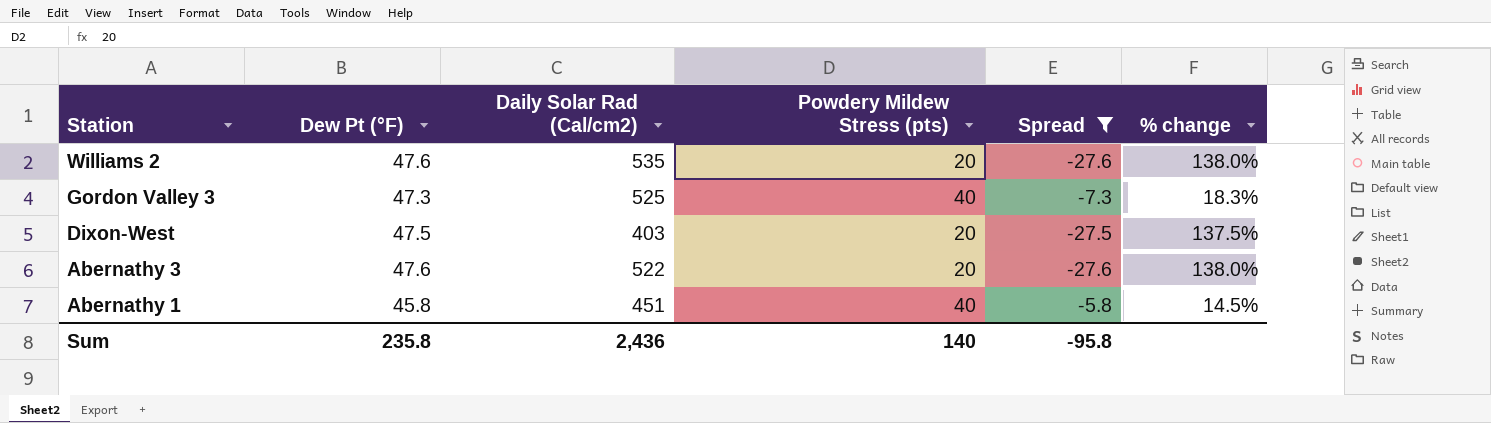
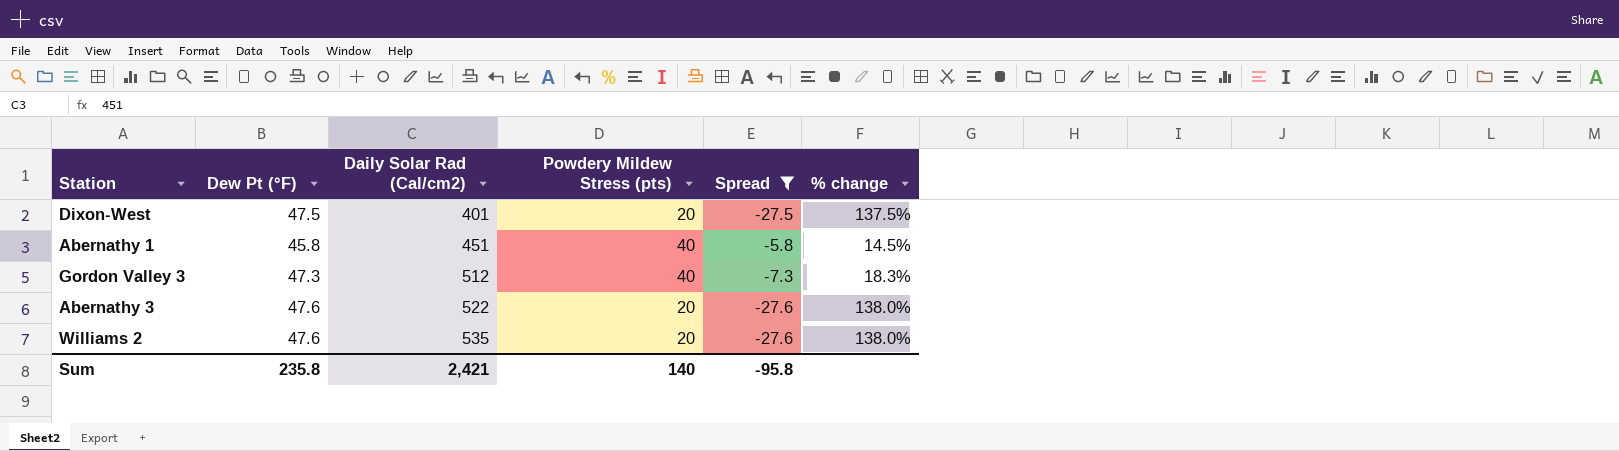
row order: Station descending -> Daily Solar Rad (Cal/cm2) ascending
Dixon-West | Daily Solar Rad (Cal/cm2): 403 -> 401
Gordon Valley 3 | Daily Solar Rad (Cal/cm2): 525 -> 512
Sum | Daily Solar Rad (Cal/cm2): 2,436 -> 2,421

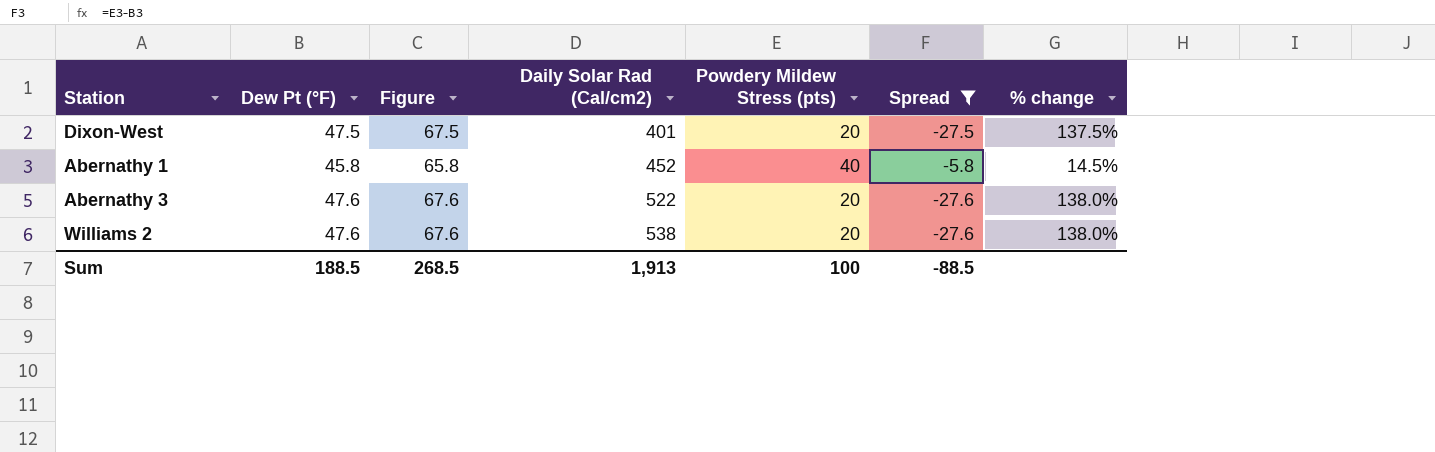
column Figure | formula: none -> [Dew Pt (°F)] + 20
row Gordon Valley 3: 47.3 | 512 | 40 | -7.3 | 18.3% -> none
Abernathy 1 | Daily Solar Rad (Cal/cm2): 451 -> 452
Williams 2 | Daily Solar Rad (Cal/cm2): 535 -> 538
Sum | Dew Pt (°F): 235.8 -> 188.5
Sum | Daily Solar Rad (Cal/cm2): 2,421 -> 1,913
Sum | Powdery Mildew Stress (pts): 140 -> 100
Sum | Spread: -95.8 -> -88.5

